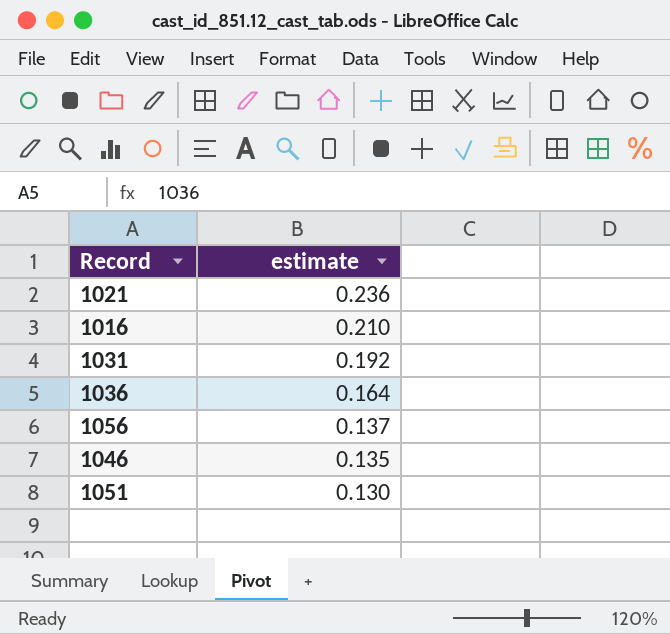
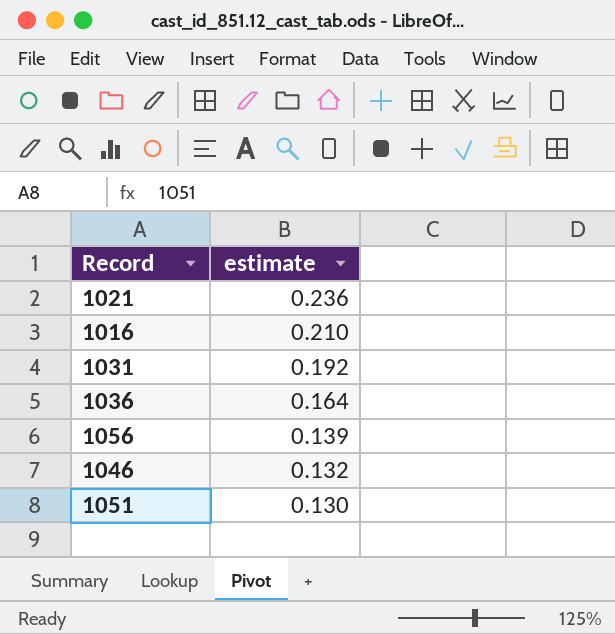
1056 | estimate: 0.137 -> 0.139
1046 | estimate: 0.135 -> 0.132

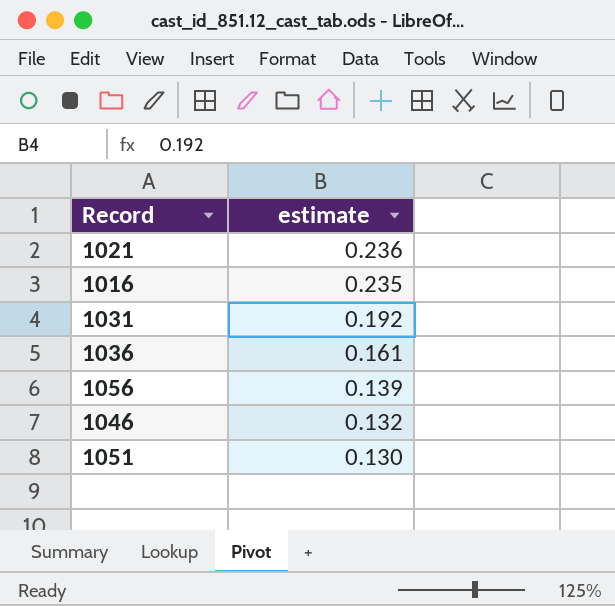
1016 | estimate: 0.210 -> 0.235
1036 | estimate: 0.164 -> 0.161

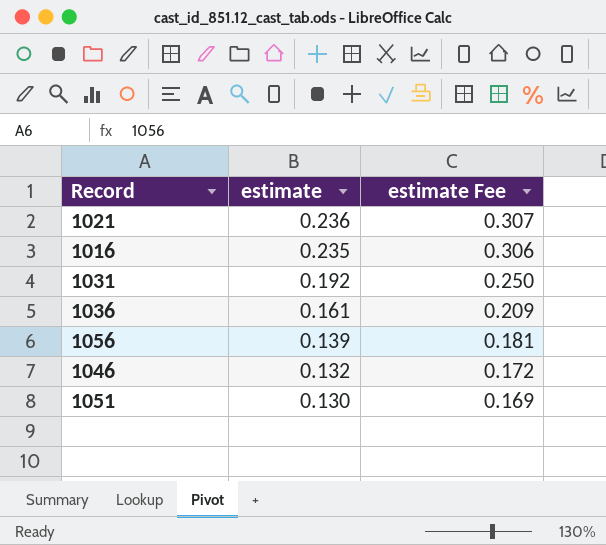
column estimate Fee | formula: none -> [estimate] * 1.3

